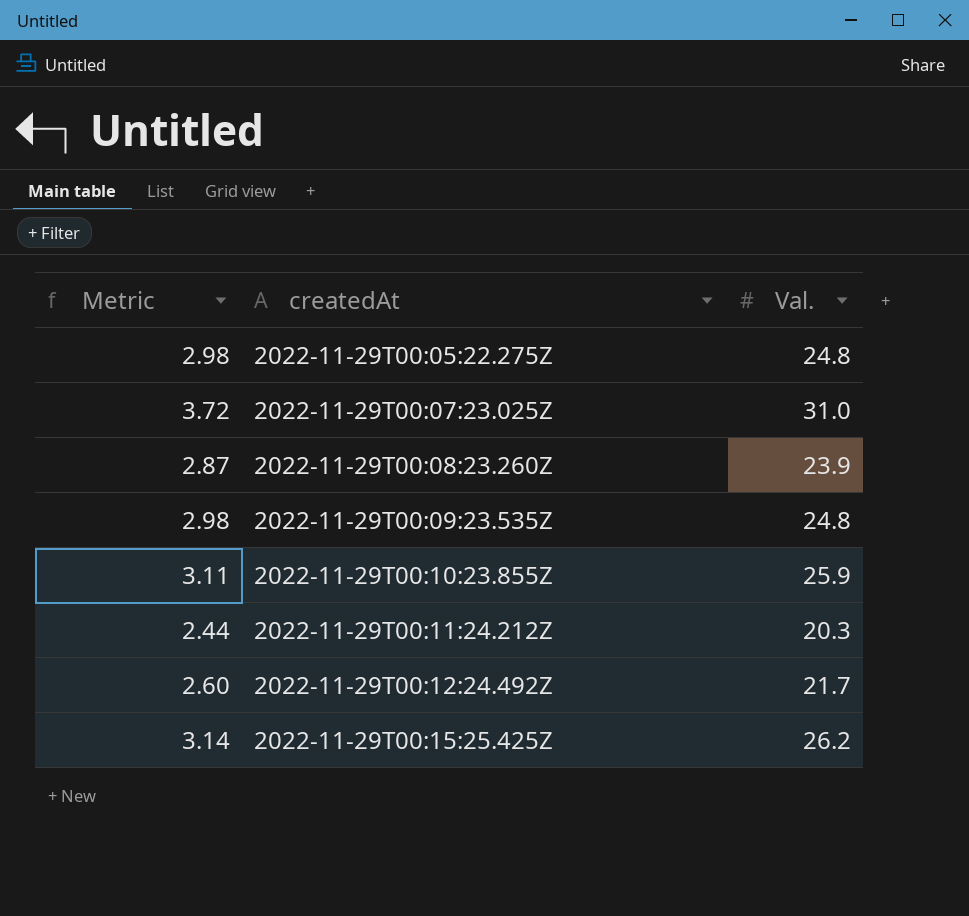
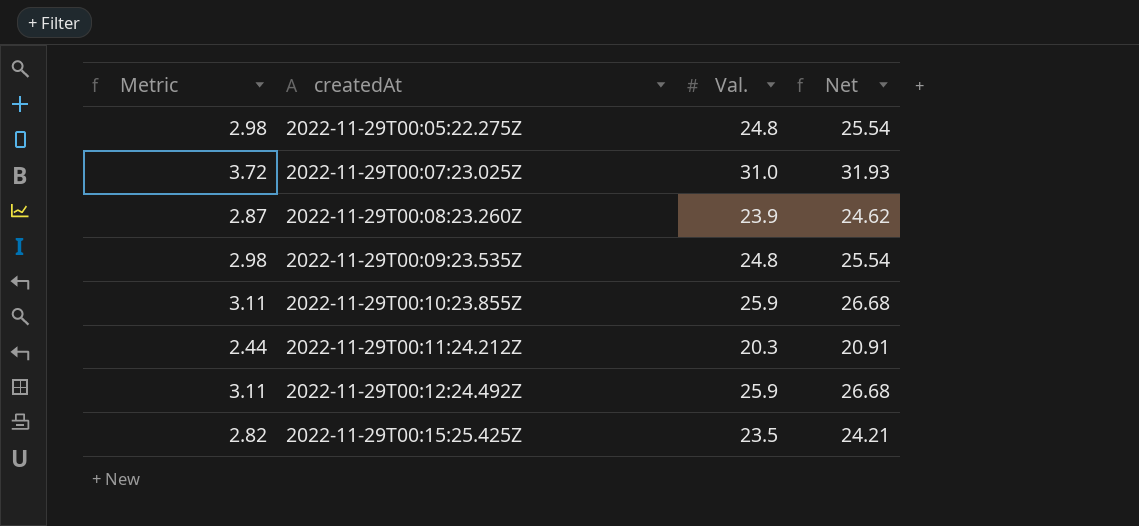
column Net | formula: none -> [Val.] * 1.03
2022-11-29T00:12:24.492Z | Metric: 2.60 -> 3.11
2022-11-29T00:12:24.492Z | Val.: 21.7 -> 25.9
2022-11-29T00:15:25.425Z | Metric: 3.14 -> 2.82
2022-11-29T00:15:25.425Z | Val.: 26.2 -> 23.5

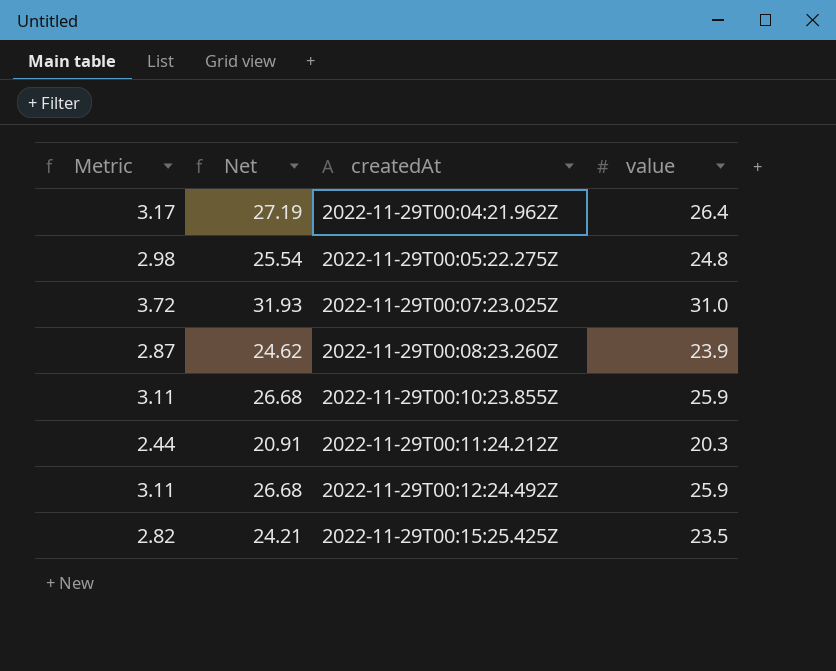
column Net | position: 4 -> 2
column name: Val. -> value
row 2022-11-29T00:09:23.535Z: 2.98 | 24.8 | 25.54 -> none
row 2022-11-29T00:04:21.962Z: none -> 3.17 | 27.19 | 26.4

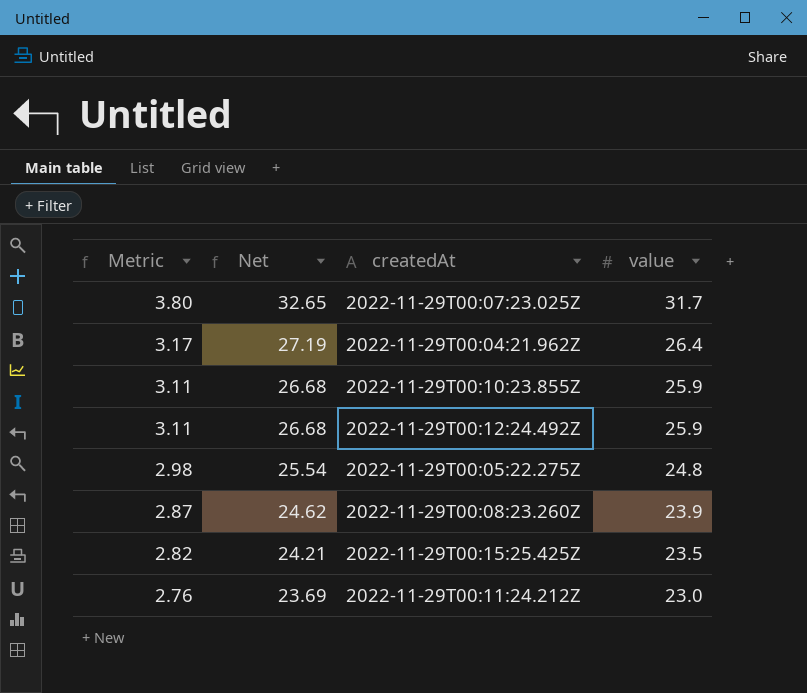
row order: createdAt ascending -> Metric descending
2022-11-29T00:07:23.025Z | Metric: 3.72 -> 3.80
2022-11-29T00:07:23.025Z | Net: 31.93 -> 32.65
2022-11-29T00:07:23.025Z | value: 31.0 -> 31.7
2022-11-29T00:11:24.212Z | Metric: 2.44 -> 2.76
2022-11-29T00:11:24.212Z | Net: 20.91 -> 23.69
2022-11-29T00:11:24.212Z | value: 20.3 -> 23.0

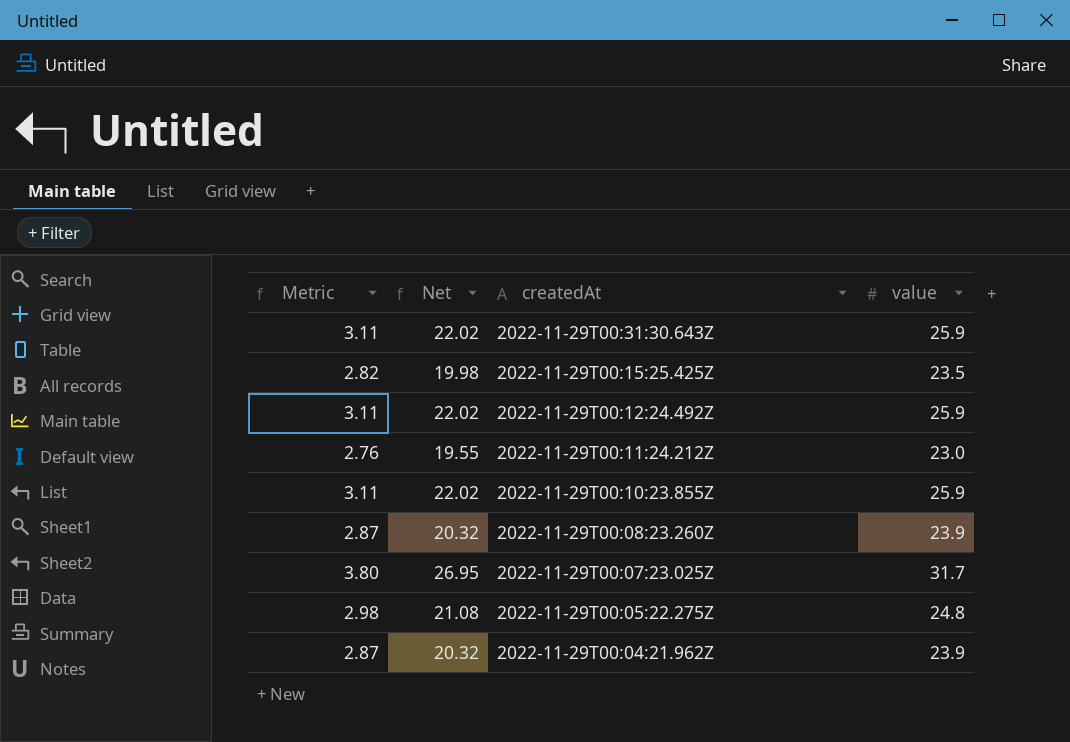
row order: Metric descending -> createdAt descending
column Net | formula: [value] * 1.03 -> [value] * 0.85
row 2022-11-29T00:31:30.643Z: none -> 3.11 | 22.02 | 25.9
2022-11-29T00:04:21.962Z | Metric: 3.17 -> 2.87
2022-11-29T00:04:21.962Z | value: 26.4 -> 23.9

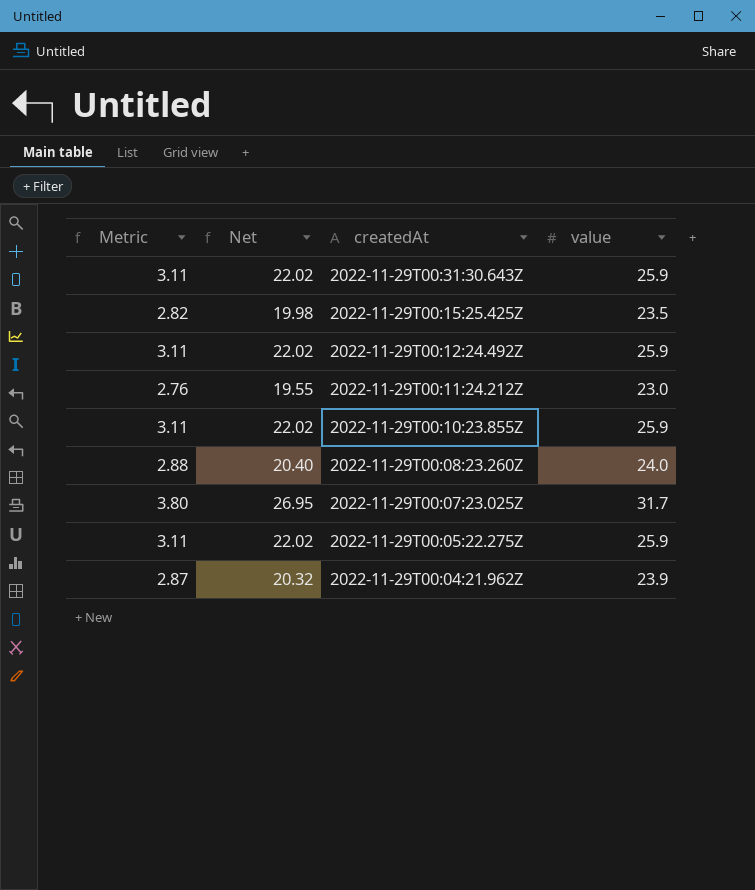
2022-11-29T00:08:23.260Z | Metric: 2.87 -> 2.88
2022-11-29T00:08:23.260Z | Net: 20.32 -> 20.40
2022-11-29T00:08:23.260Z | value: 23.9 -> 24.0
2022-11-29T00:05:22.275Z | Metric: 2.98 -> 3.11
2022-11-29T00:05:22.275Z | Net: 21.08 -> 22.02
2022-11-29T00:05:22.275Z | value: 24.8 -> 25.9

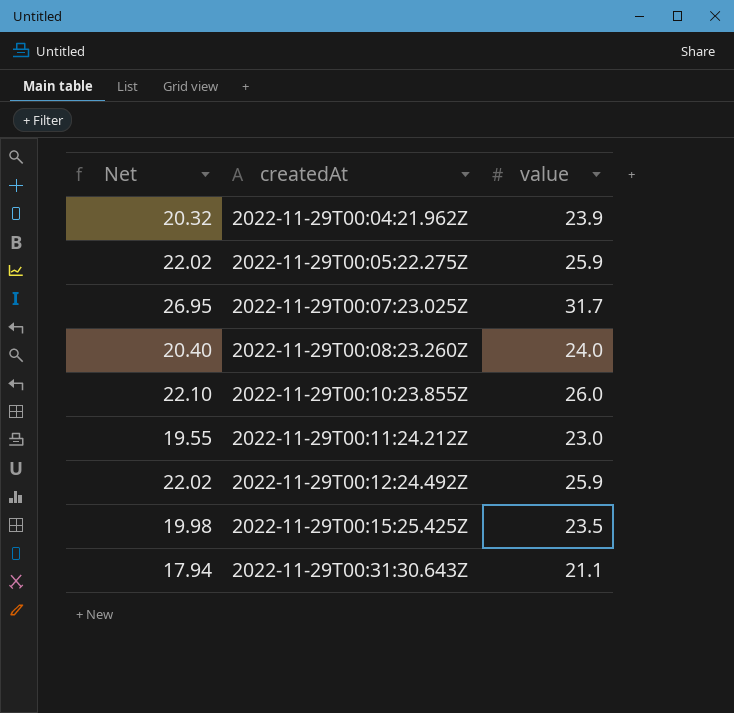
row order: createdAt descending -> createdAt ascending
column Metric | formula: [value] * 0.12 -> none
2022-11-29T00:10:23.855Z | Net: 22.02 -> 22.10
2022-11-29T00:10:23.855Z | value: 25.9 -> 26.0
2022-11-29T00:31:30.643Z | Net: 22.02 -> 17.94
2022-11-29T00:31:30.643Z | value: 25.9 -> 21.1

